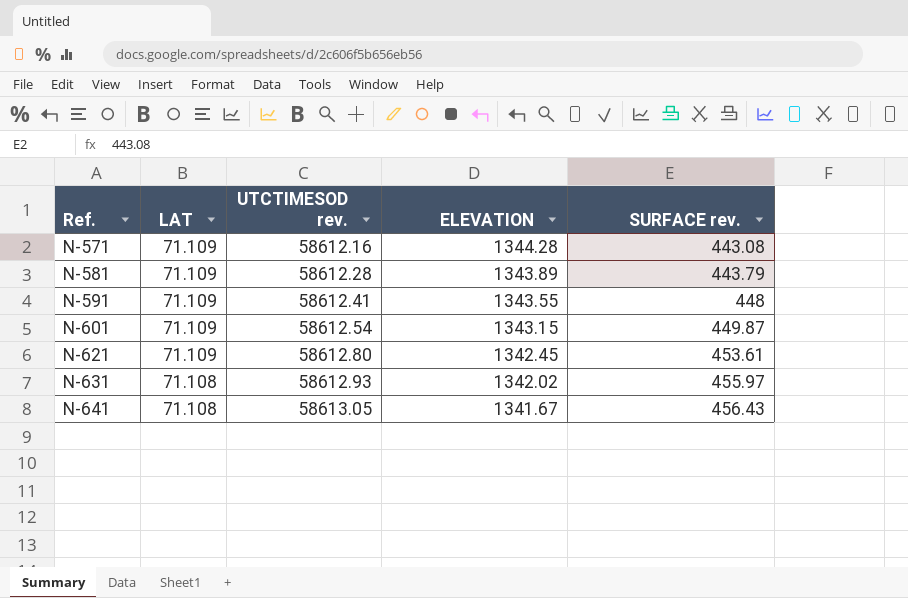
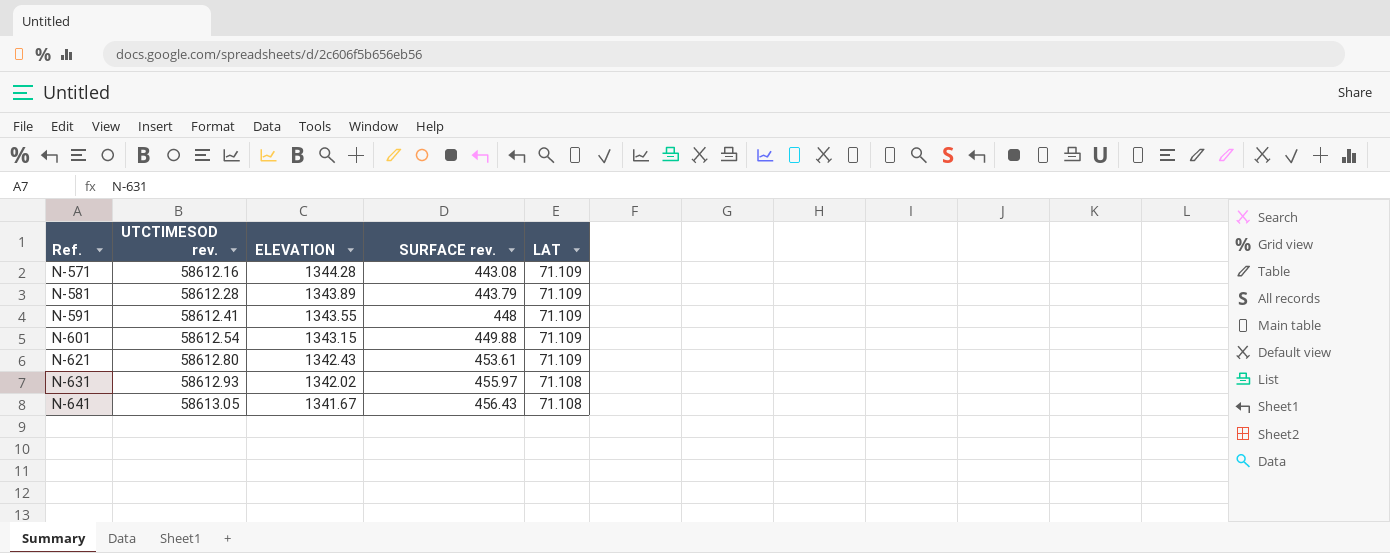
column LAT | position: 2 -> 5
N-601 | SURFACE rev.: 449.87 -> 449.88
N-621 | ELEVATION: 1342.45 -> 1342.43

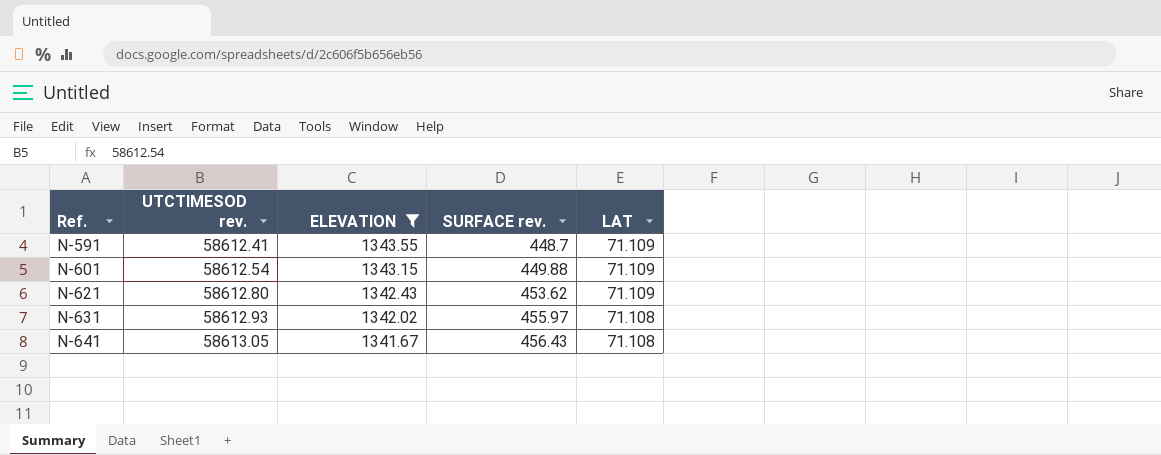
filter: none -> ELEVATION <= 1343.55
N-591 | SURFACE rev.: 448 -> 448.7
N-621 | SURFACE rev.: 453.61 -> 453.62

